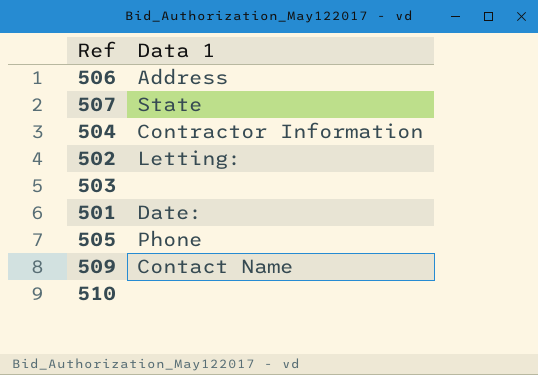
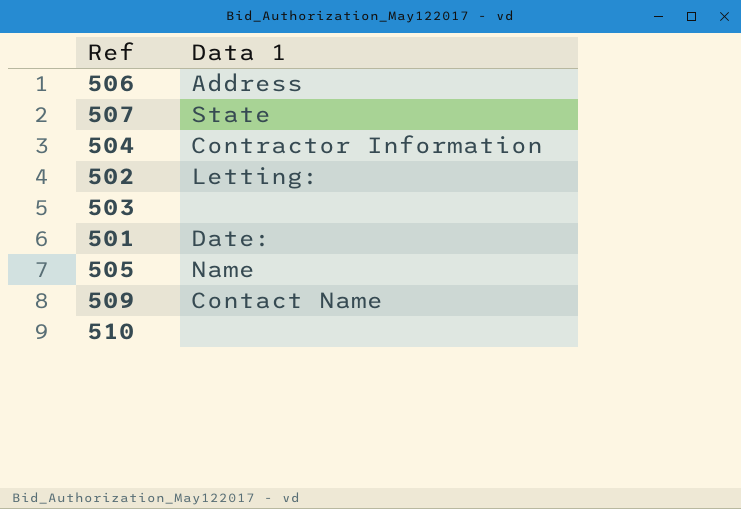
505 | Data 1: Phone -> Name

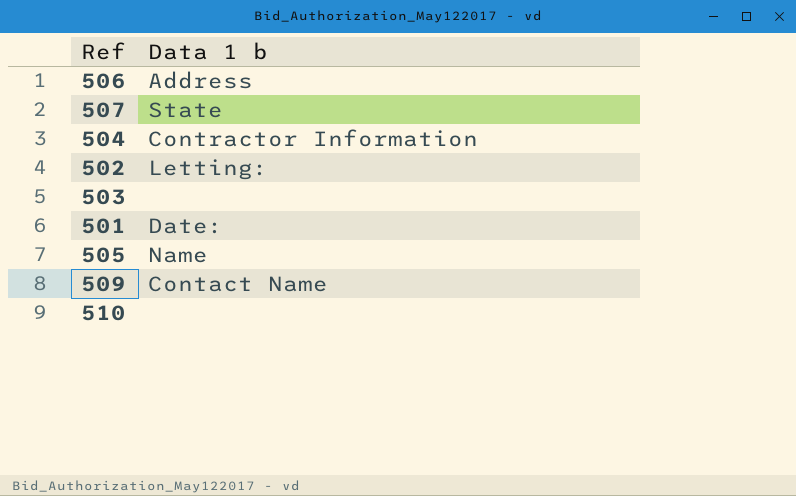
column name: Data 1 -> Data 1 b

